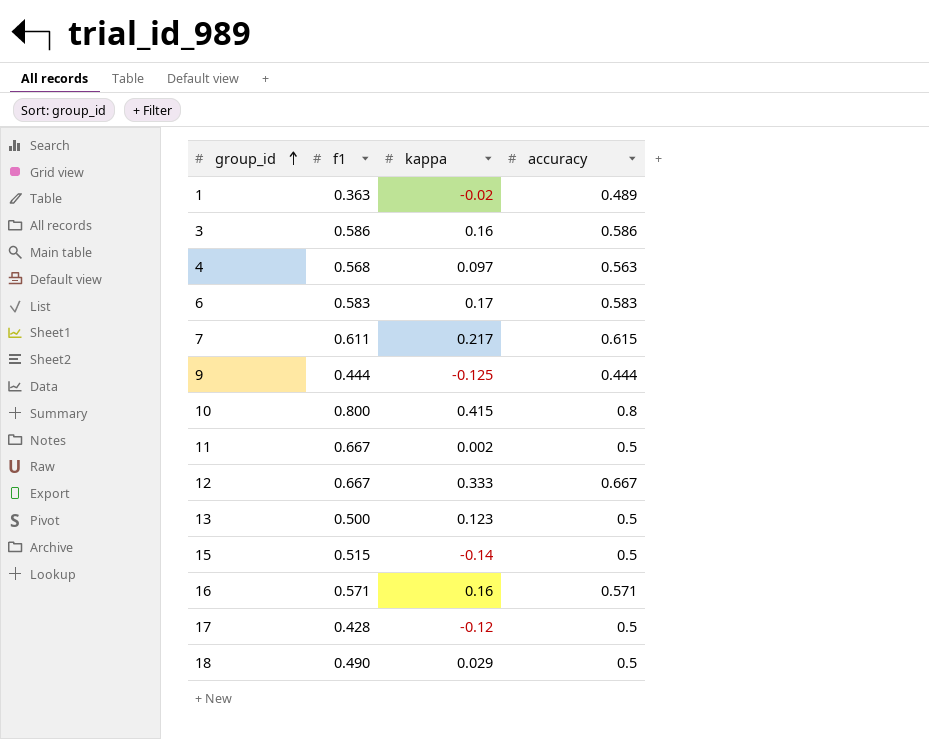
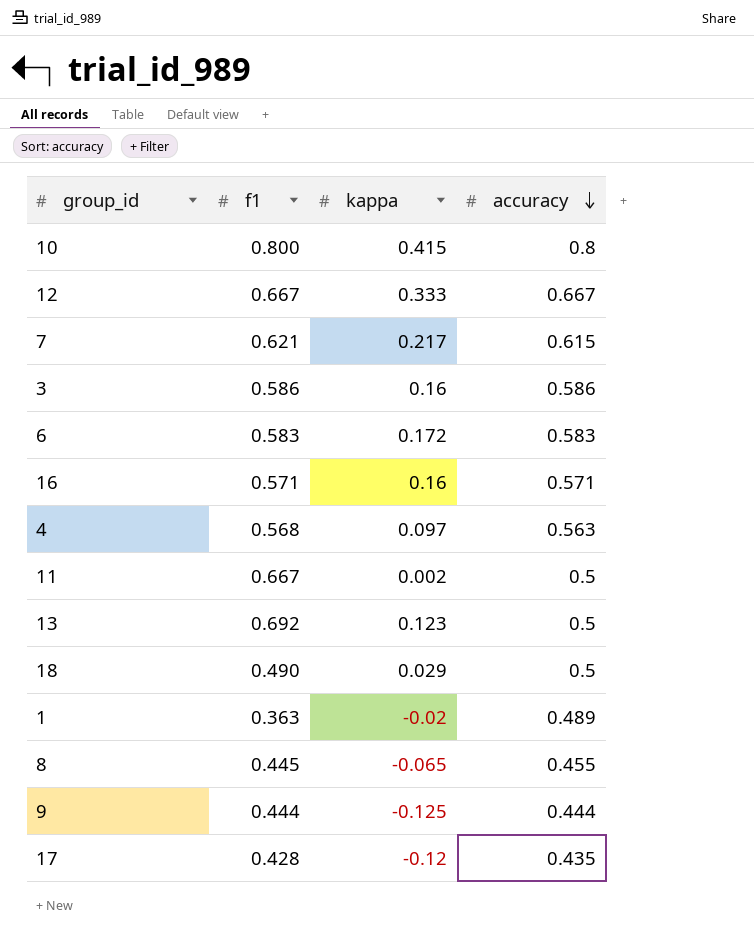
row order: group_id ascending -> accuracy descending
row 15: 0.515 | -0.14 | 0.5 -> none
7 | f1: 0.611 -> 0.621
6 | kappa: 0.17 -> 0.172
13 | f1: 0.500 -> 0.692
row 8: none -> 0.445 | -0.065 | 0.455
17 | accuracy: 0.5 -> 0.435

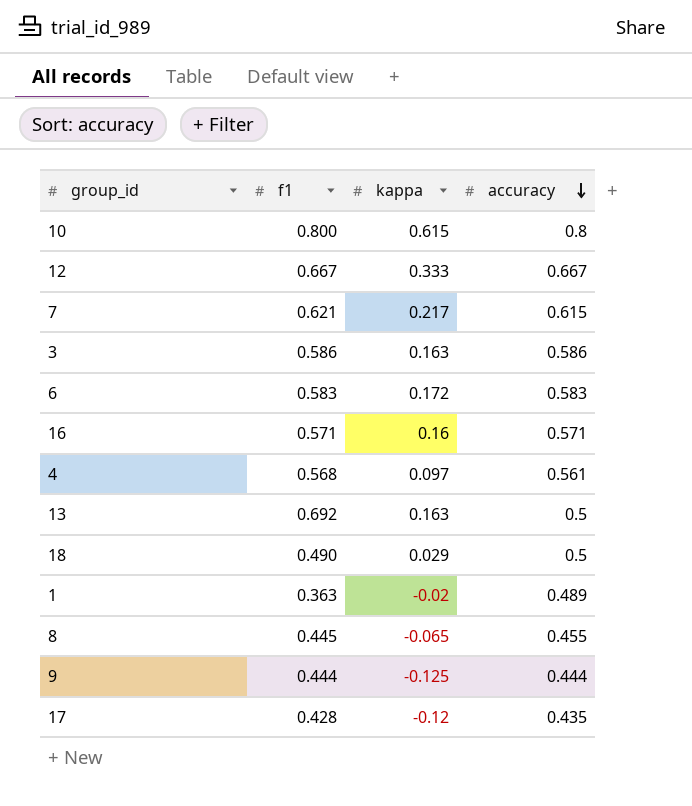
row 11: 0.667 | 0.002 | 0.5 -> none
10 | kappa: 0.415 -> 0.615
3 | kappa: 0.16 -> 0.163
4 | accuracy: 0.563 -> 0.561
13 | kappa: 0.123 -> 0.163

